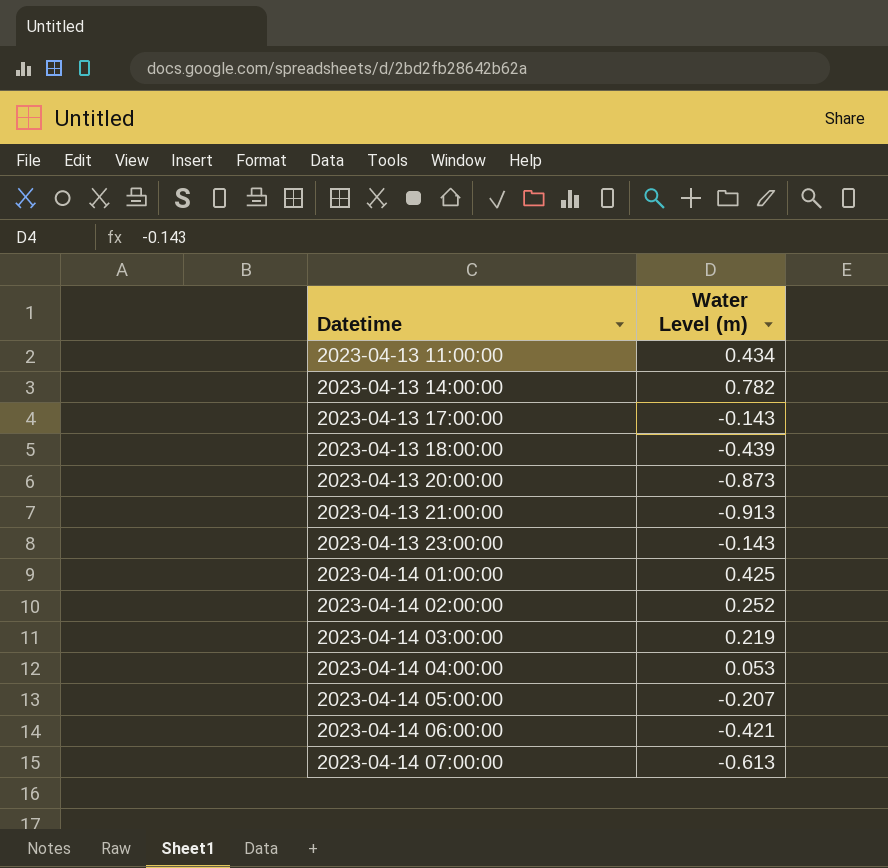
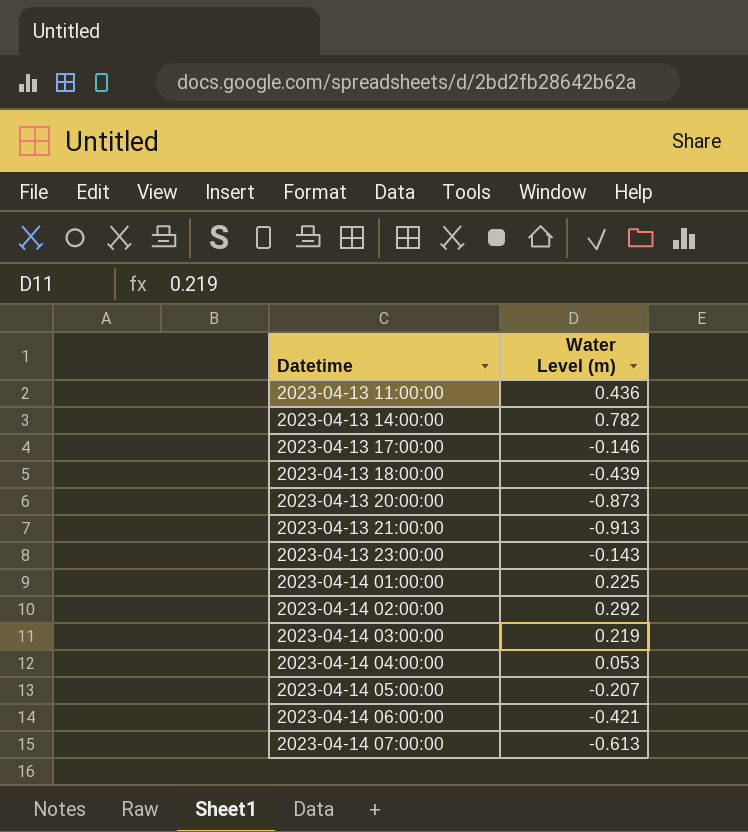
2023-04-13 11:00:00 | Water Level (m): 0.434 -> 0.436
2023-04-13 17:00:00 | Water Level (m): -0.143 -> -0.146
2023-04-14 01:00:00 | Water Level (m): 0.425 -> 0.225
2023-04-14 02:00:00 | Water Level (m): 0.252 -> 0.292

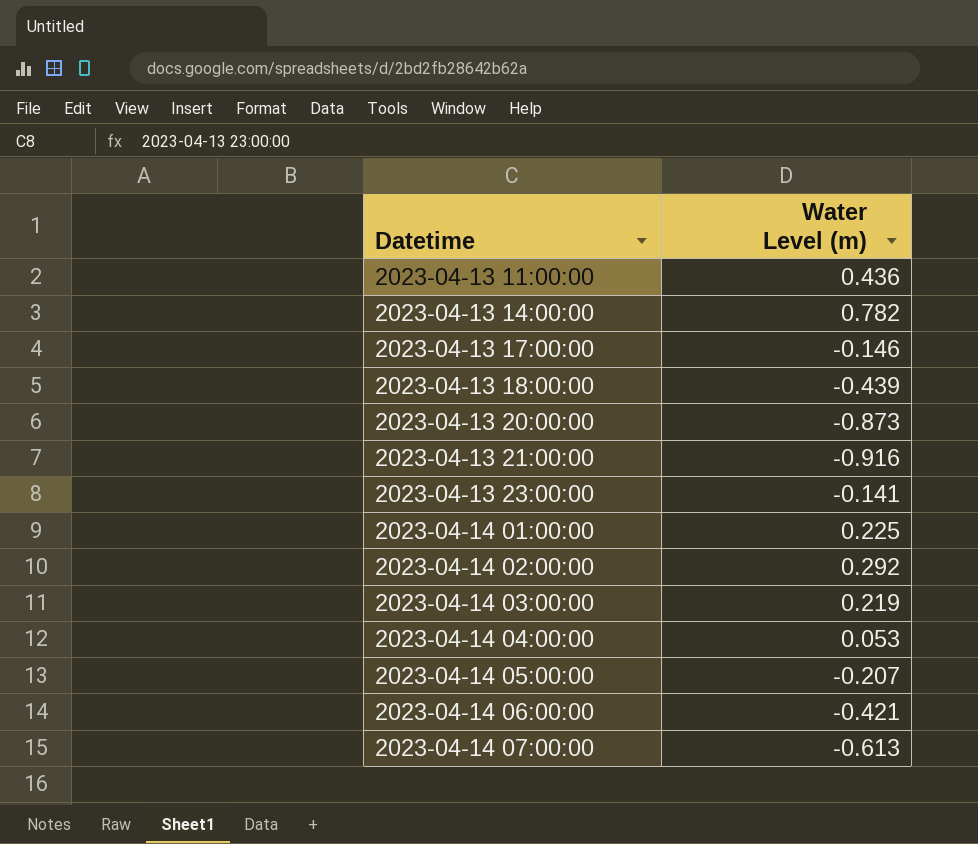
2023-04-13 21:00:00 | Water Level (m): -0.913 -> -0.916
2023-04-13 23:00:00 | Water Level (m): -0.143 -> -0.141

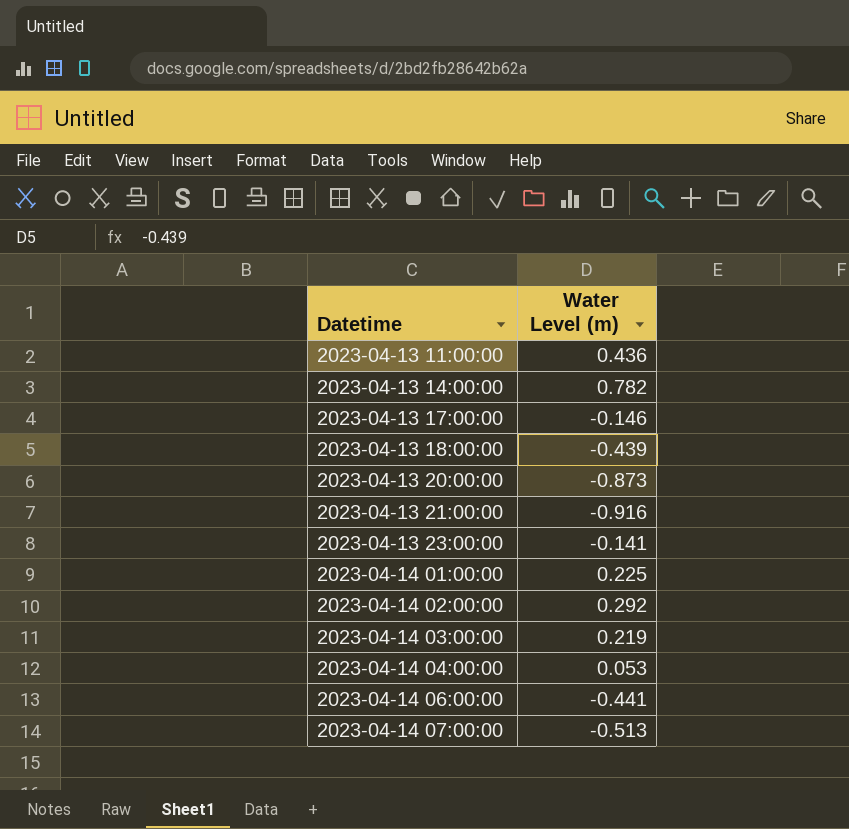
row 2023-04-14 05:00:00: -0.207 -> none
2023-04-14 06:00:00 | Water Level (m): -0.421 -> -0.441
2023-04-14 07:00:00 | Water Level (m): -0.613 -> -0.513

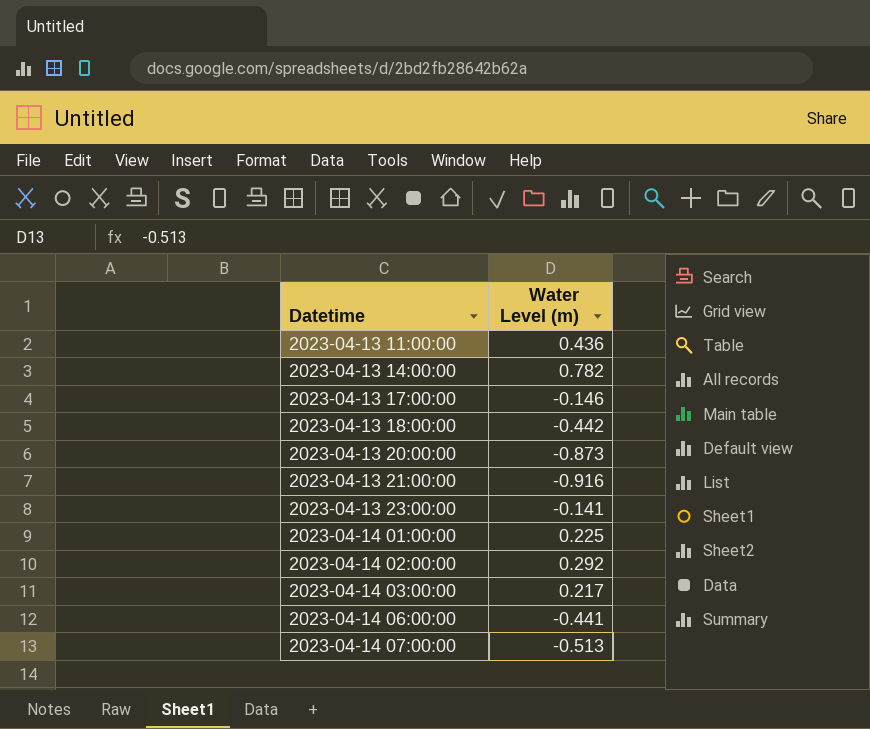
row 2023-04-14 04:00:00: 0.053 -> none
2023-04-13 18:00:00 | Water Level (m): -0.439 -> -0.442
2023-04-14 03:00:00 | Water Level (m): 0.219 -> 0.217

